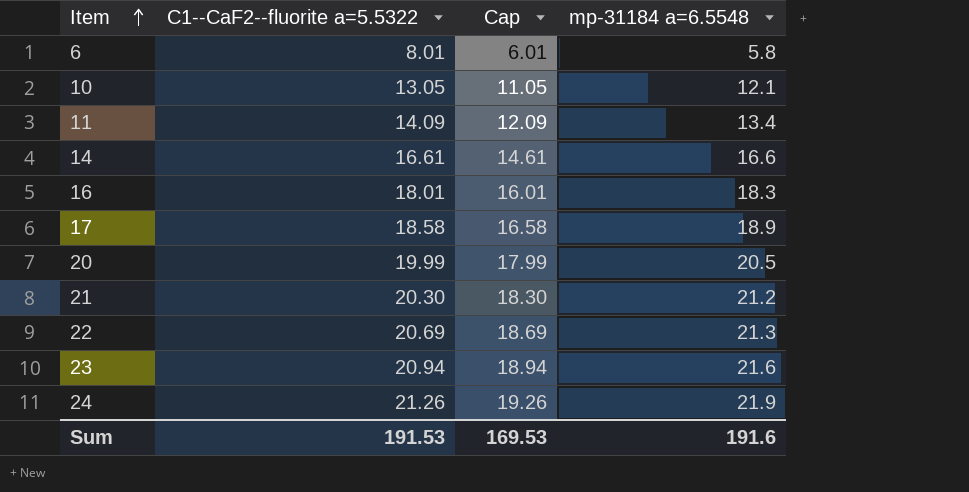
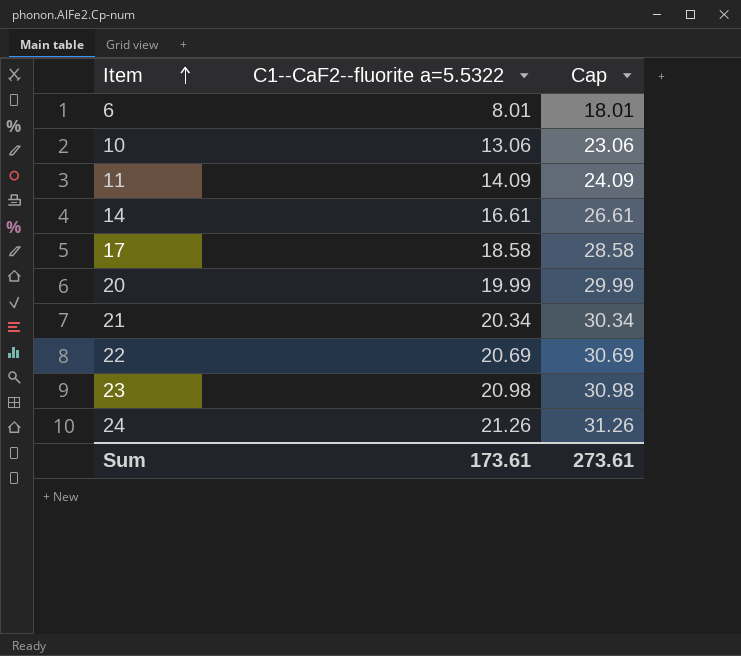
column mp-31184 a=6.5548 | position: 4 -> none
column Cap | formula: [C1--CaF2--fluorite a=5.5322] - 2 -> [C1--CaF2--fluorite a=5.5322] + 10
row 16: 18.01 | 16.01 | 18.3 -> none
10 | C1--CaF2--fluorite a=5.5322: 13.05 -> 13.06
21 | C1--CaF2--fluorite a=5.5322: 20.30 -> 20.34
23 | C1--CaF2--fluorite a=5.5322: 20.94 -> 20.98
Sum | C1--CaF2--fluorite a=5.5322: 191.53 -> 173.61
Sum | Cap: 169.53 -> 273.61

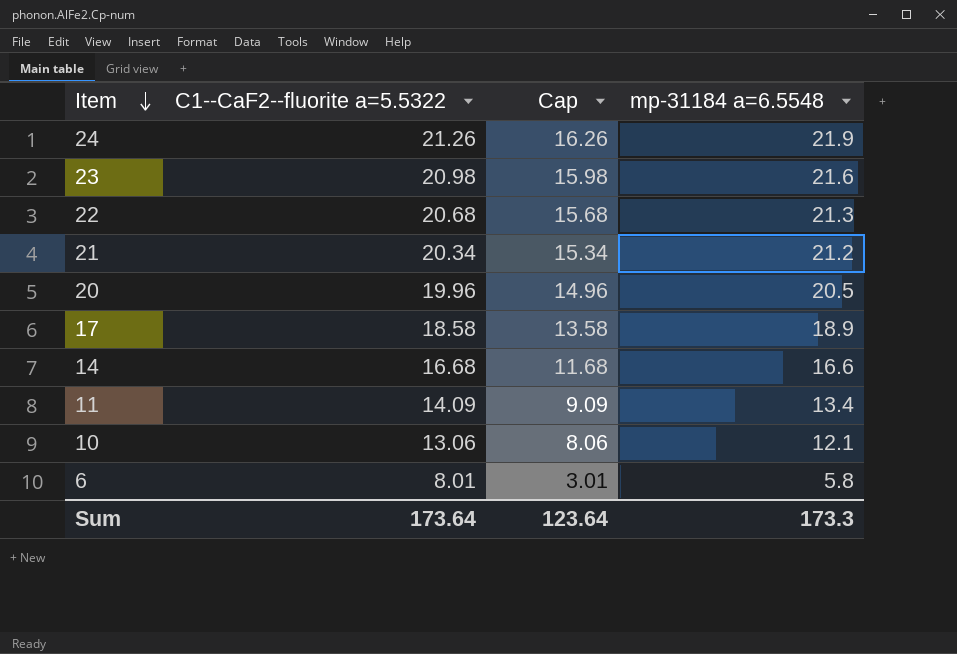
row order: Item ascending -> Item descending
column Cap | formula: [C1--CaF2--fluorite a=5.5322] + 10 -> [C1--CaF2--fluorite a=5.5322] - 5
column mp-31184 a=6.5548 | position: none -> 4
22 | C1--CaF2--fluorite a=5.5322: 20.69 -> 20.68
20 | C1--CaF2--fluorite a=5.5322: 19.99 -> 19.96
14 | C1--CaF2--fluorite a=5.5322: 16.61 -> 16.68
Sum | C1--CaF2--fluorite a=5.5322: 173.61 -> 173.64
Sum | Cap: 273.61 -> 123.64

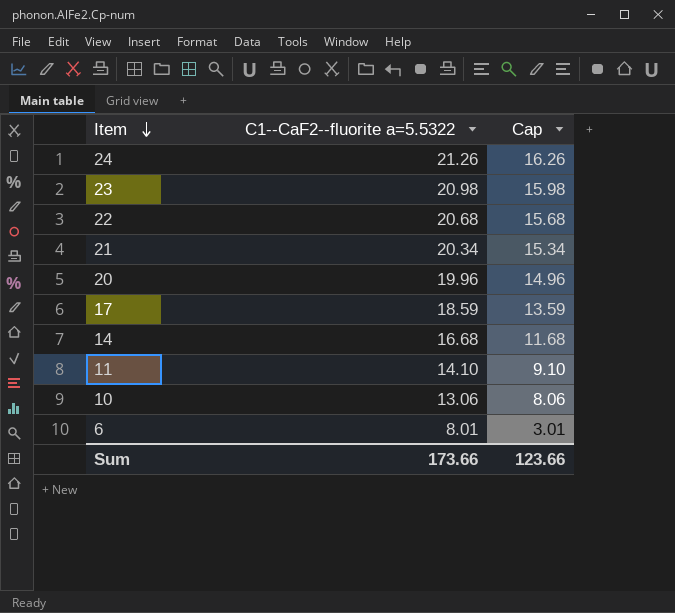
column mp-31184 a=6.5548 | position: 4 -> none
17 | C1--CaF2--fluorite a=5.5322: 18.58 -> 18.59
17 | Cap: 13.58 -> 13.59
11 | C1--CaF2--fluorite a=5.5322: 14.09 -> 14.10
11 | Cap: 9.09 -> 9.10
Sum | C1--CaF2--fluorite a=5.5322: 173.64 -> 173.66
Sum | Cap: 123.64 -> 123.66

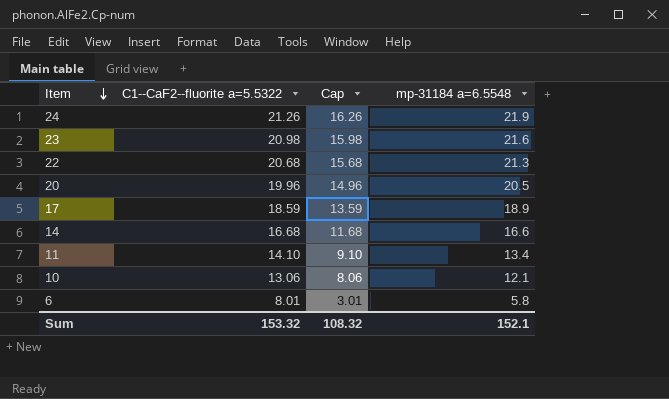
column mp-31184 a=6.5548 | position: none -> 4
row 21: 20.34 | 15.34 -> none
Sum | C1--CaF2--fluorite a=5.5322: 173.66 -> 153.32
Sum | Cap: 123.66 -> 108.32

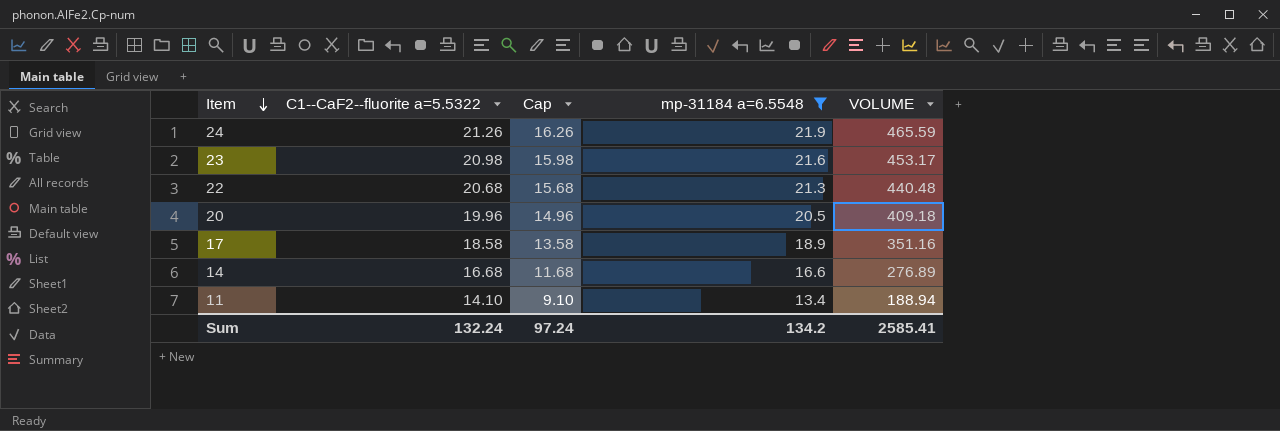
filter: none -> mp-31184 a=6.5548 >= 13.4
column VOLUME | formula: none -> [C1--CaF2--fluorite a=5.5322] * [mp-31184 a=6.5548]
17 | C1--CaF2--fluorite a=5.5322: 18.59 -> 18.58
17 | Cap: 13.59 -> 13.58
Sum | C1--CaF2--fluorite a=5.5322: 153.32 -> 132.24
Sum | Cap: 108.32 -> 97.24
Sum | mp-31184 a=6.5548: 152.1 -> 134.2

